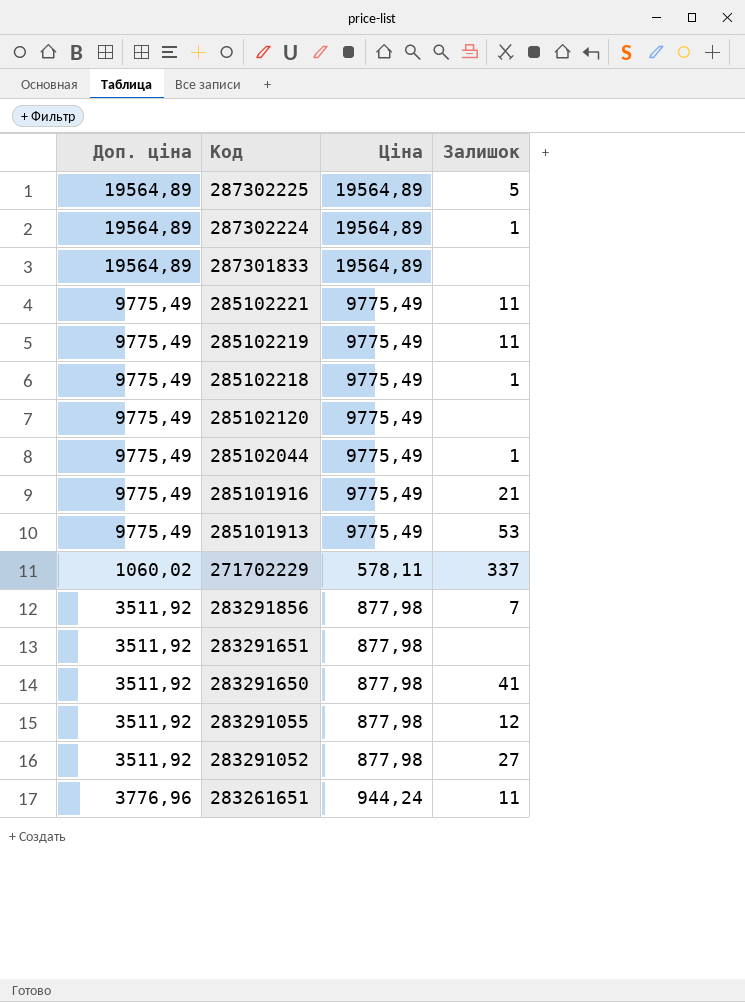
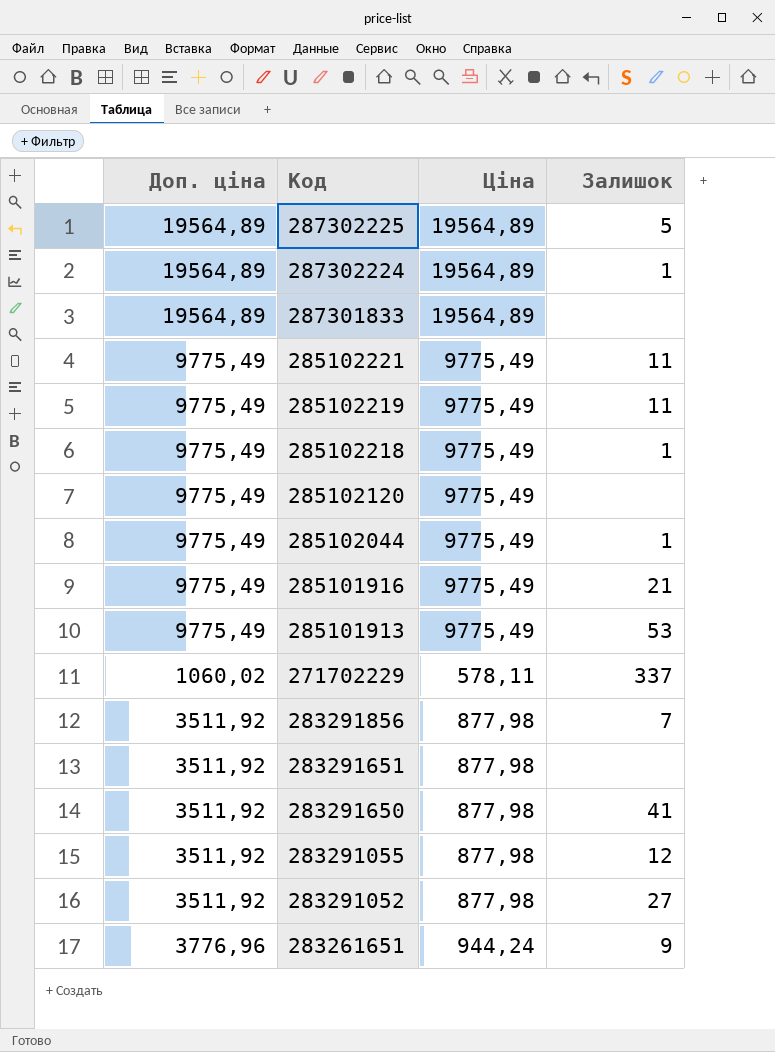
283261651 | Залишок: 11 -> 9

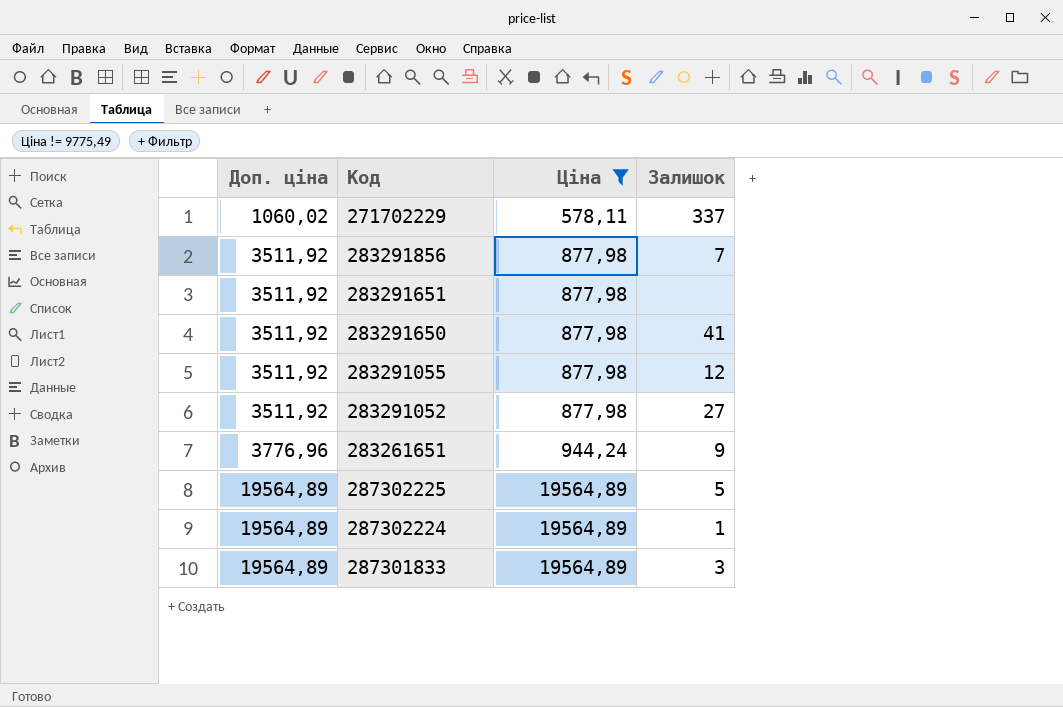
filter: none -> Ціна != 9775,49
row order: none -> Доп. ціна ascending
287301833 | Залишок: none -> 3

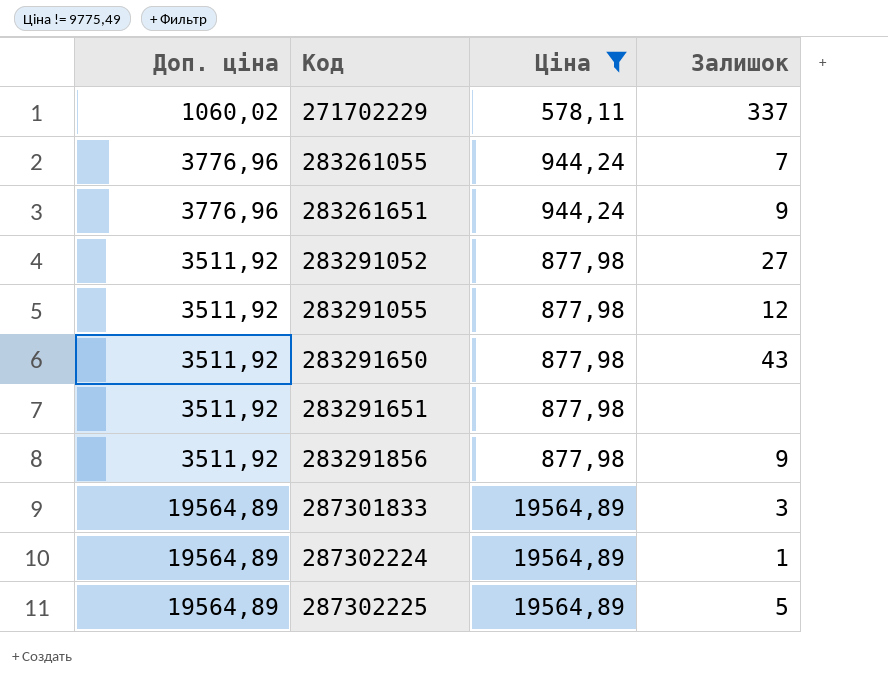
row order: Доп. ціна ascending -> Код ascending
row 283261055: none -> 3776,96 | 944,24 | 7
283291650 | Залишок: 41 -> 43
283291856 | Залишок: 7 -> 9

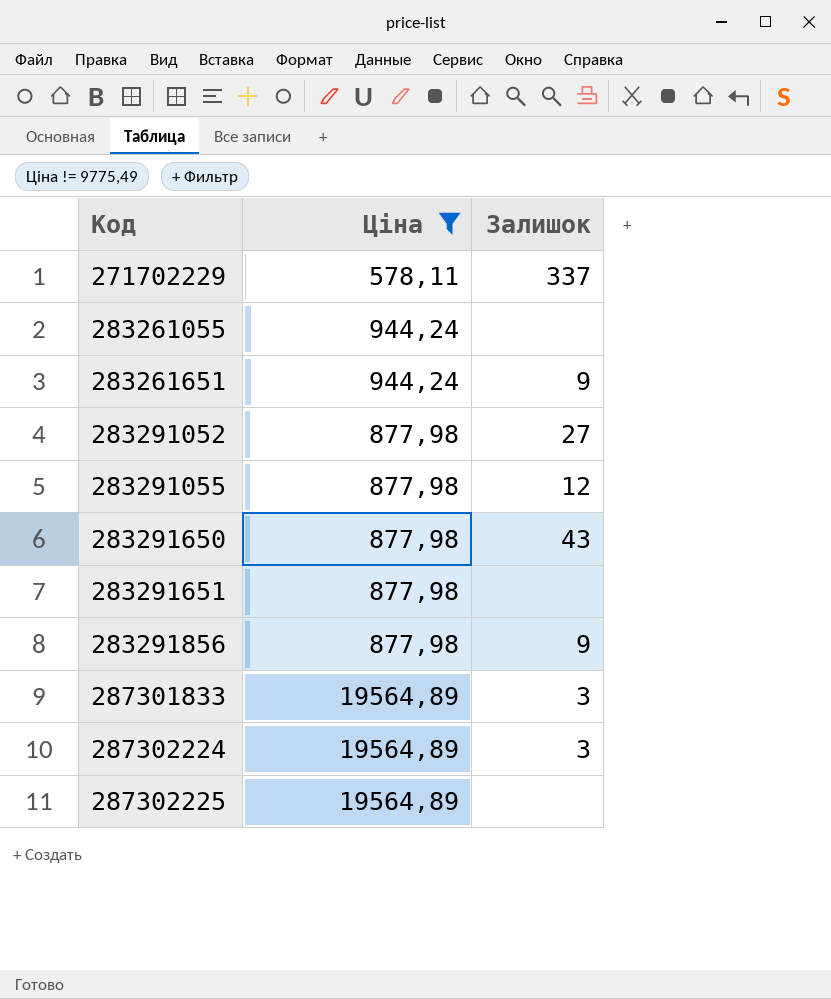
column Доп. ціна | position: 1 -> none
283261055 | Залишок: 7 -> none
287302224 | Залишок: 1 -> 3
287302225 | Залишок: 5 -> none

